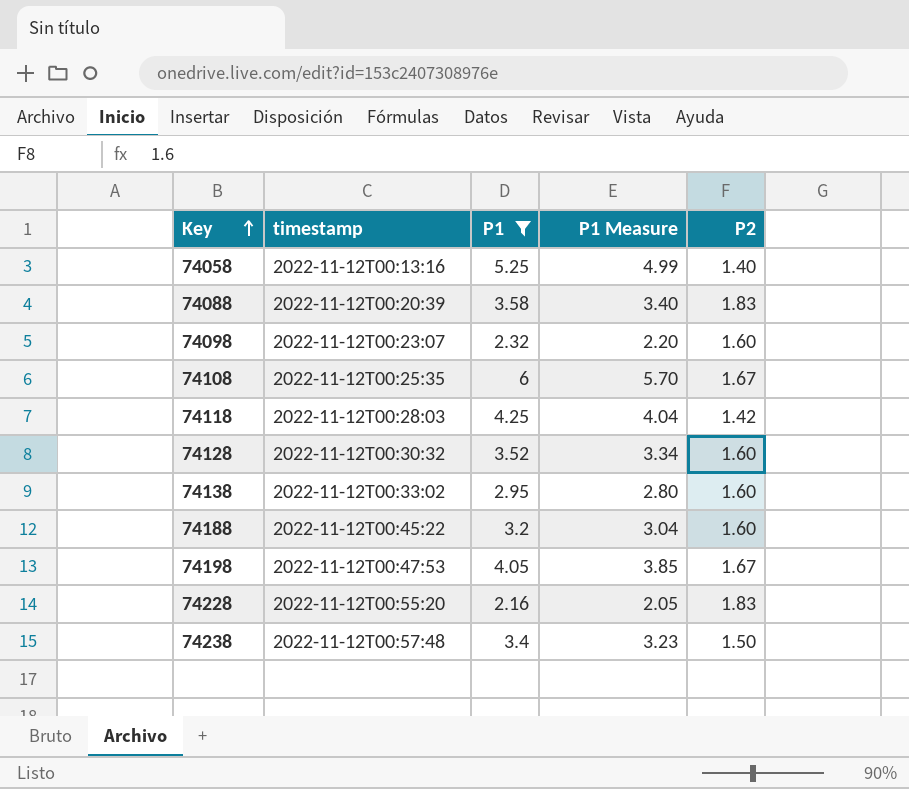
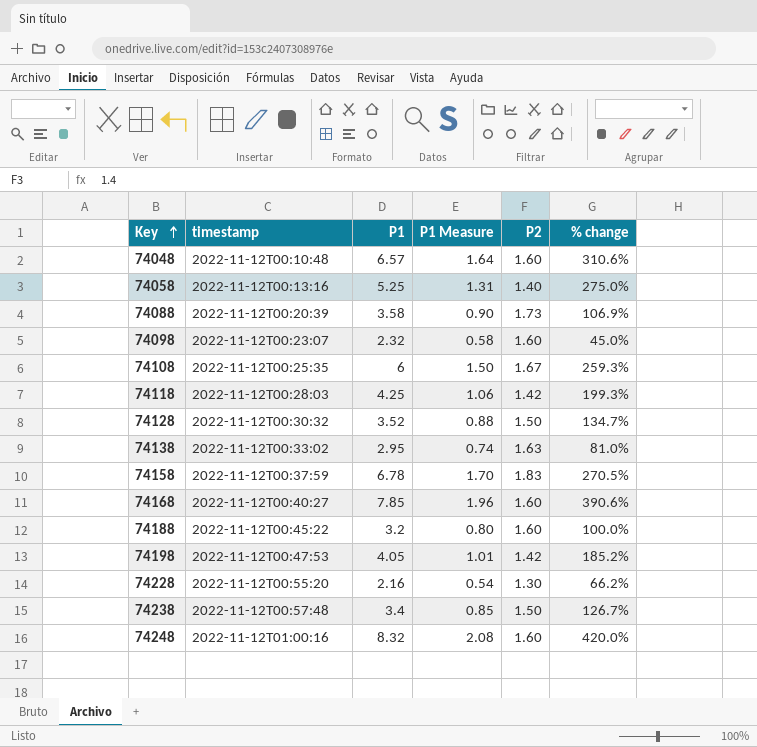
filter: P1 <= 6 -> none
column P1 Measure | formula: [P1] * 0.95 -> [P1] * 0.25
column % change | formula: none -> ([P1] - [P2]) / [P2]
74088 | P2: 1.83 -> 1.73
74128 | P2: 1.60 -> 1.50
74138 | P2: 1.60 -> 1.63
74198 | P2: 1.67 -> 1.42
74228 | P2: 1.83 -> 1.30

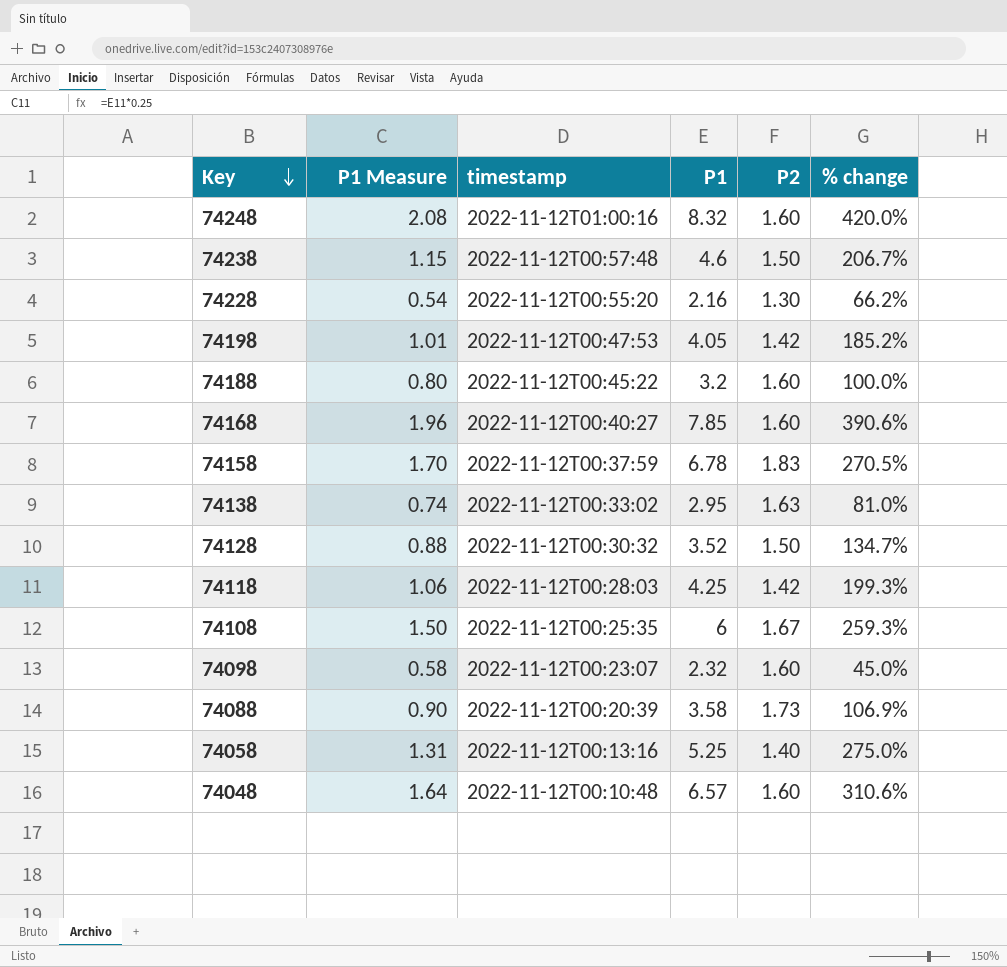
row order: Key ascending -> Key descending
column P1 Measure | position: 4 -> 2
74238 | P1 Measure: 0.85 -> 1.15
74238 | P1: 3.4 -> 4.6
74238 | % change: 126.7% -> 206.7%

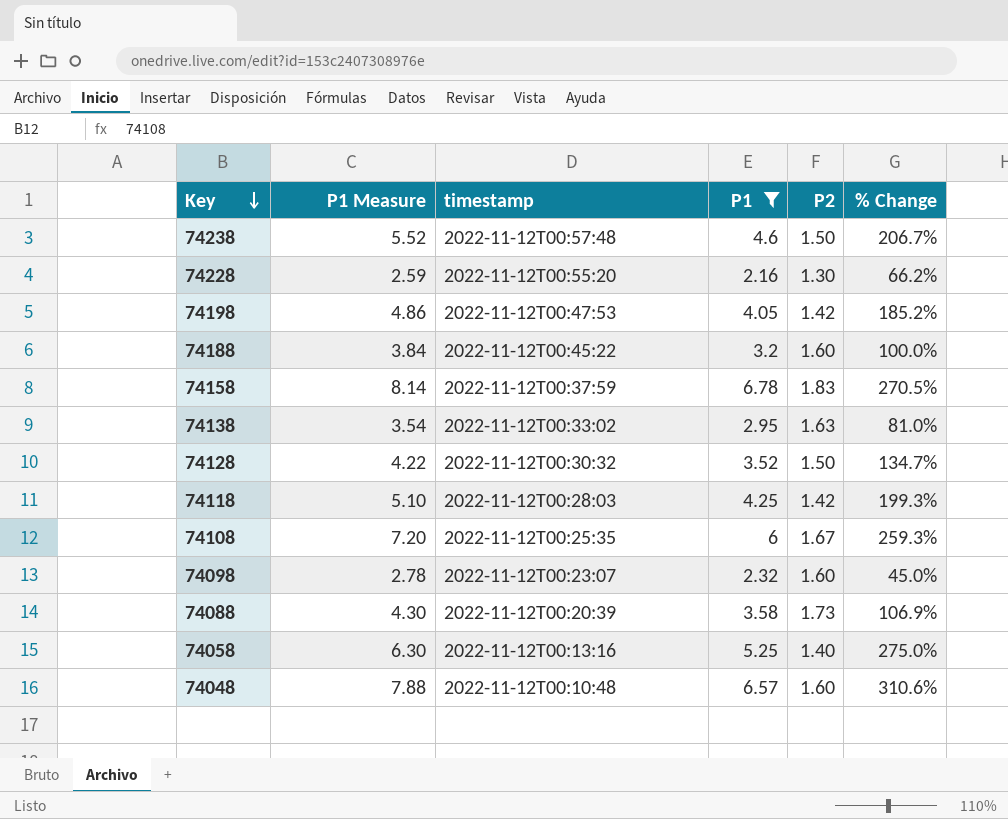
filter: none -> P1 <= 6.78
column P1 Measure | formula: [P1] * 0.25 -> [P1] * 1.2
column name: % change -> % Change

